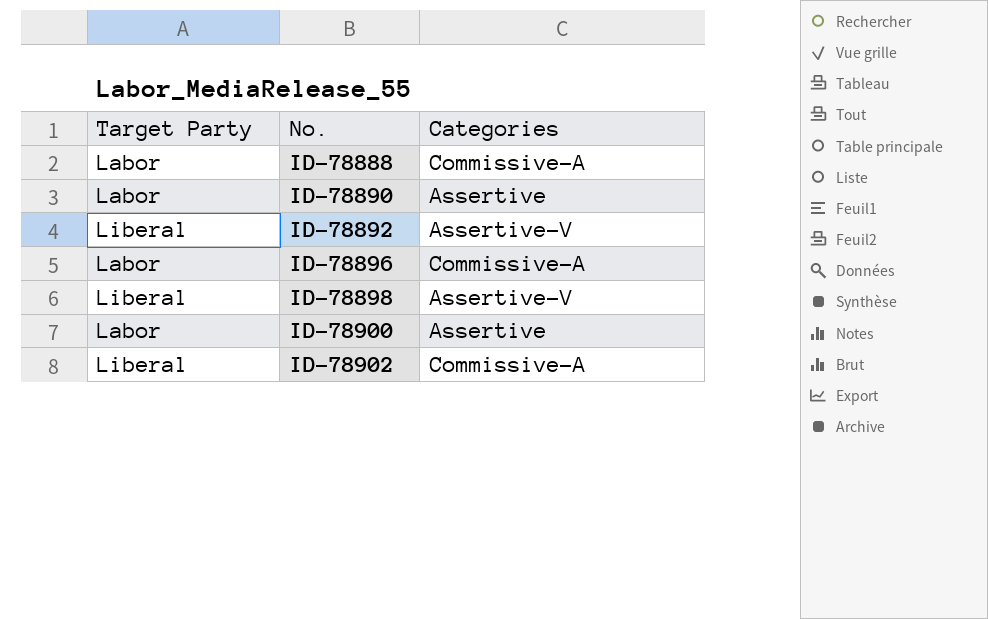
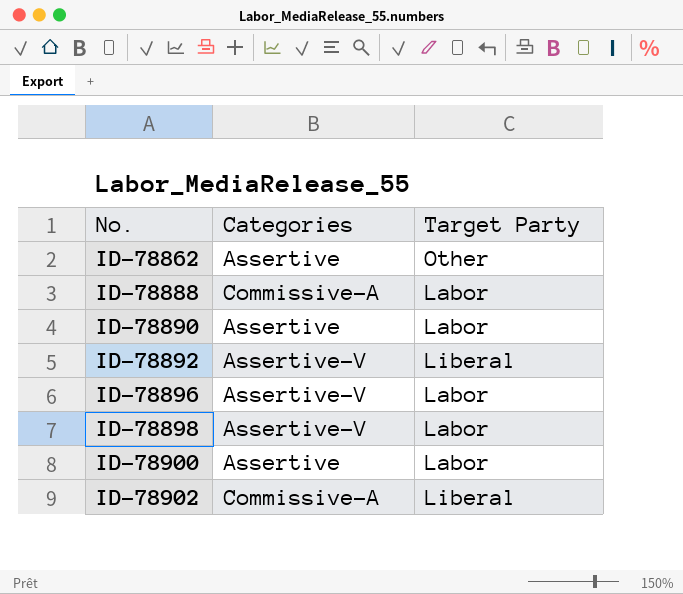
column Target Party | position: 1 -> 3
row ID-78862: none -> Assertive | Other
ID-78896 | Categories: Commissive-A -> Assertive-V
ID-78898 | Target Party: Liberal -> Labor

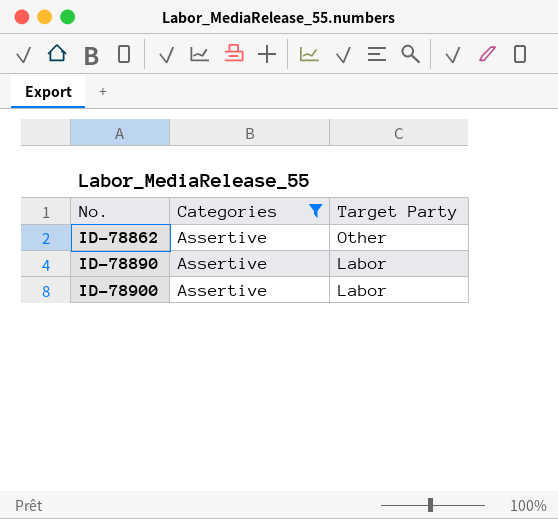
filter: none -> Categories = Assertive

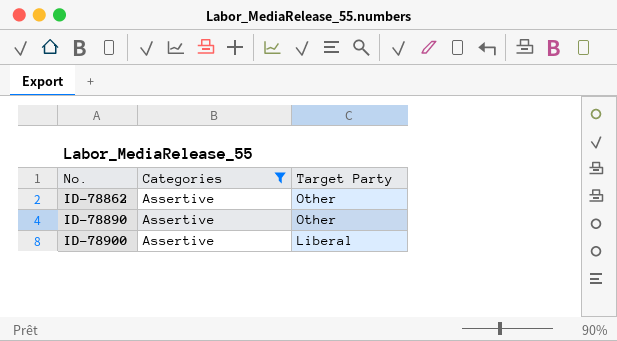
ID-78890 | Target Party: Labor -> Other
ID-78900 | Target Party: Labor -> Liberal

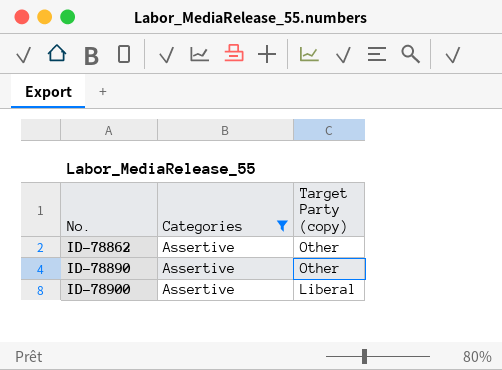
column name: Target Party -> Target Party (copy)

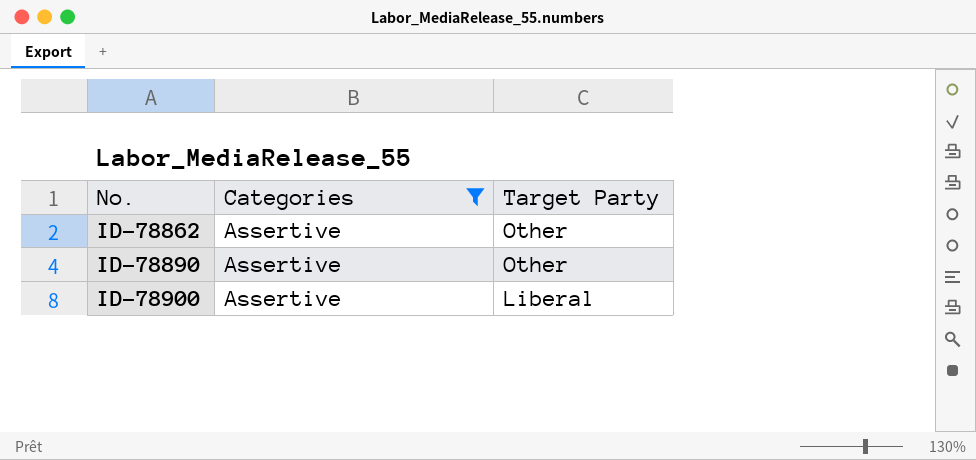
column name: Target Party (copy) -> Target Party

